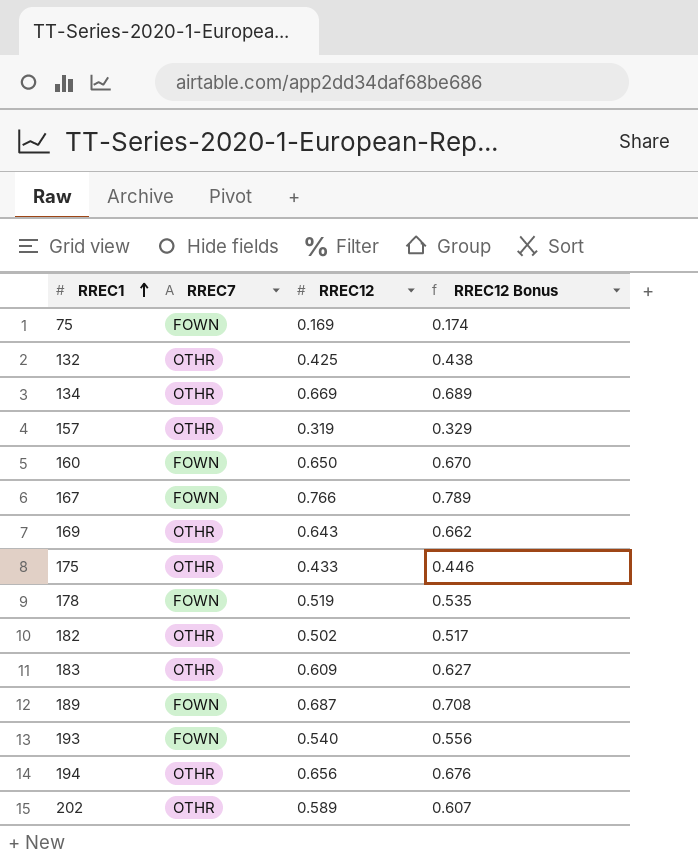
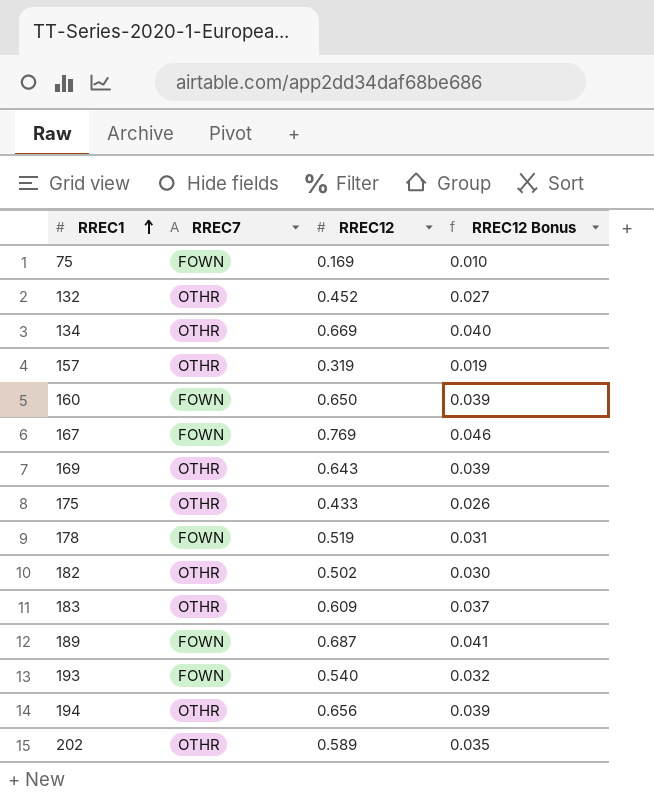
column RREC12 Bonus | formula: [RREC12] * 1.03 -> [RREC12] * 0.06
132 | RREC12: 0.425 -> 0.452
167 | RREC12: 0.766 -> 0.769

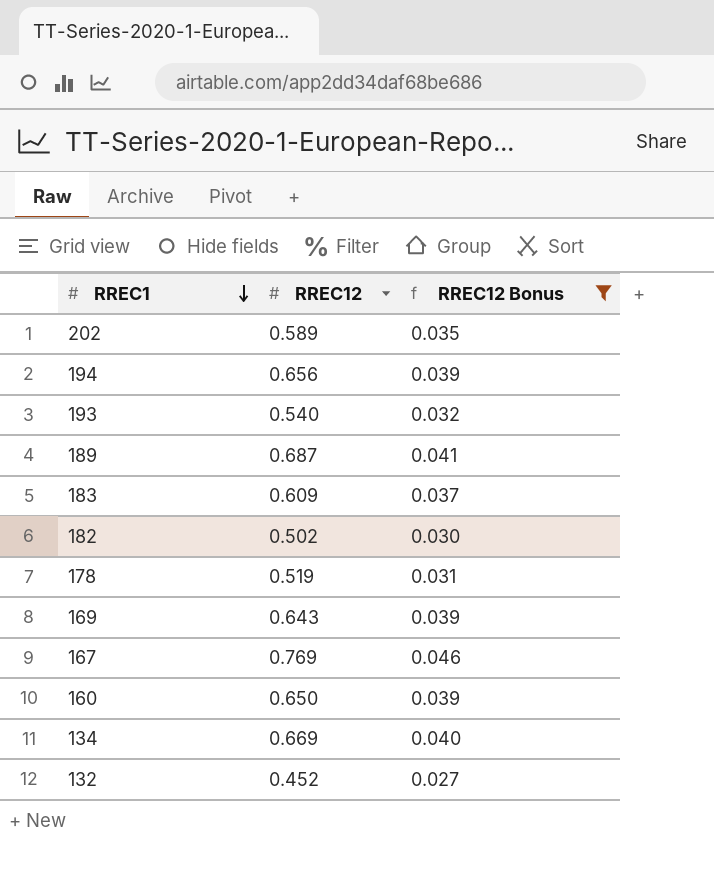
filter: none -> RREC12 Bonus >= 0.027
row order: RREC1 ascending -> RREC1 descending
column RREC7 | position: 2 -> none

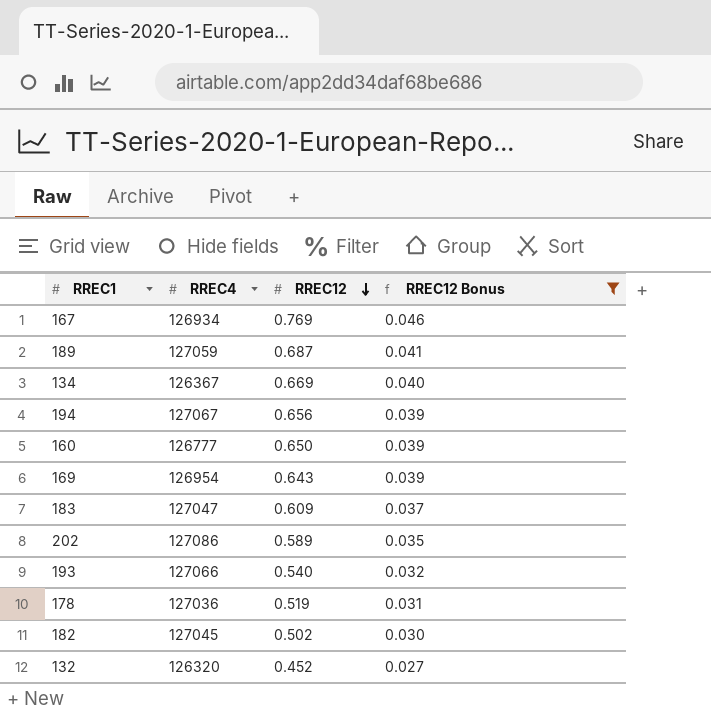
row order: RREC1 descending -> RREC12 descending
column RREC4 | position: none -> 2

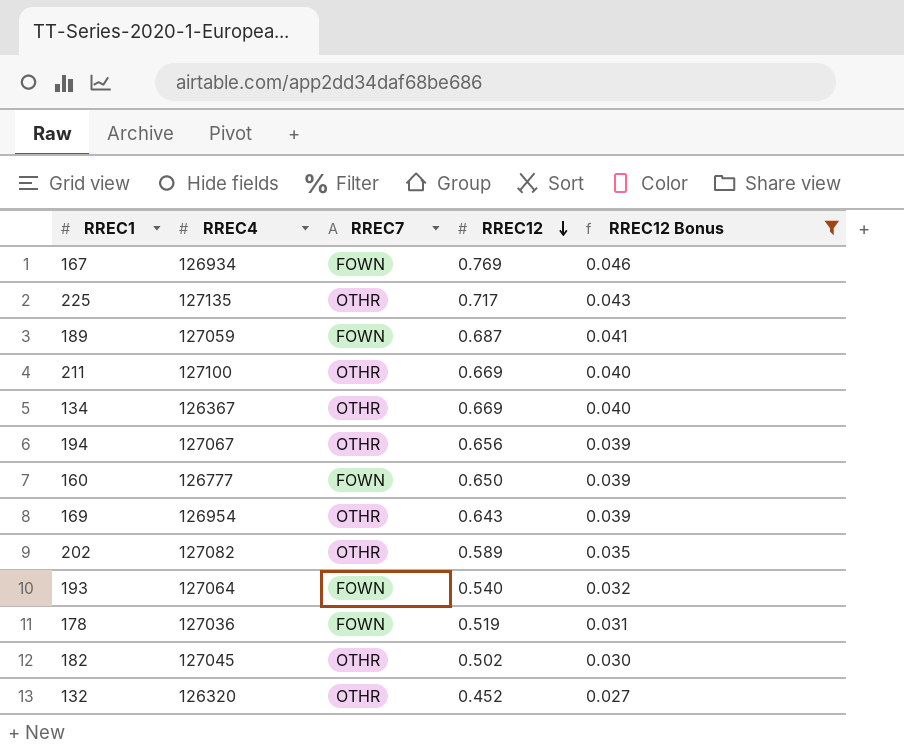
column RREC7 | position: none -> 3
row 183: 127047 | 0.609 | 0.037 -> none
row 225: none -> 127135 | OTHR | 0.717 | 0.043
row 211: none -> 127100 | OTHR | 0.669 | 0.040
202 | RREC4: 127086 -> 127082
193 | RREC4: 127066 -> 127064

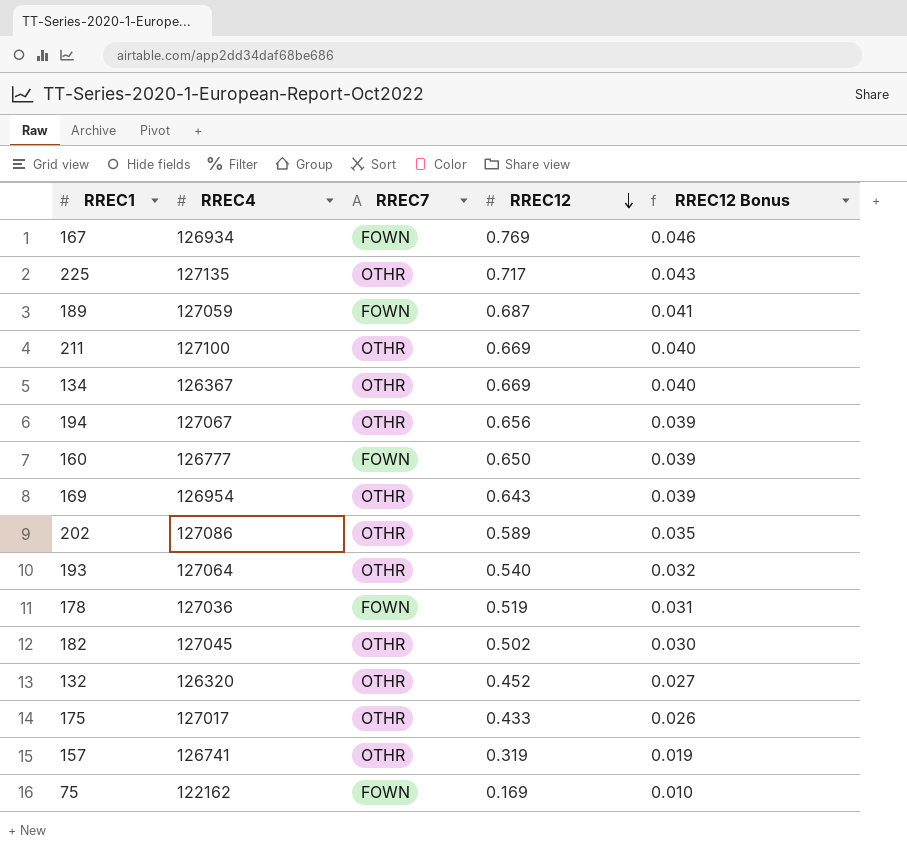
filter: RREC12 Bonus >= 0.027 -> none
202 | RREC4: 127082 -> 127086
193 | RREC7: FOWN -> OTHR

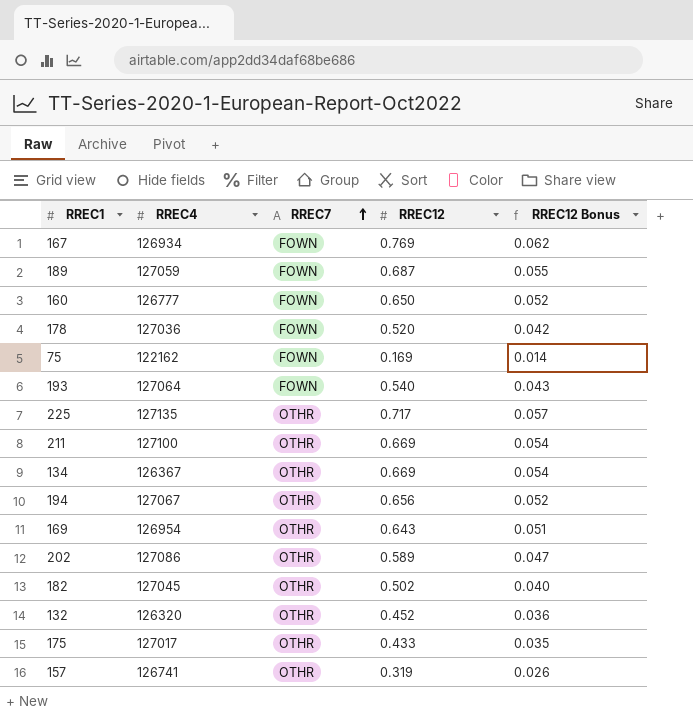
row order: RREC12 descending -> RREC7 ascending
column RREC12 Bonus | formula: [RREC12] * 0.06 -> [RREC12] * 0.08
178 | RREC12: 0.519 -> 0.520
193 | RREC7: OTHR -> FOWN

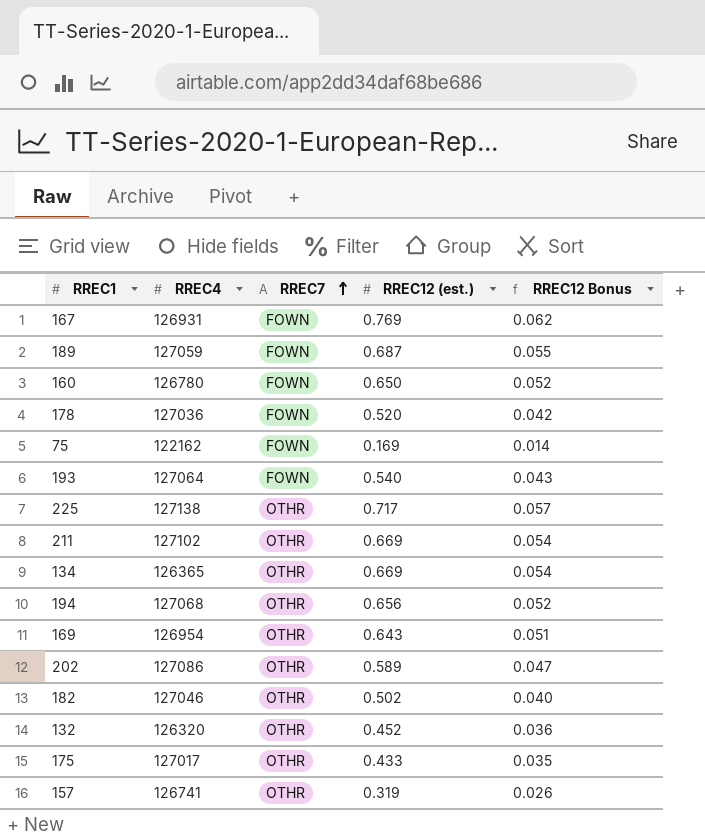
column name: RREC12 -> RREC12 (est.)
167 | RREC4: 126934 -> 126931
160 | RREC4: 126777 -> 126780
225 | RREC4: 127135 -> 127138
211 | RREC4: 127100 -> 127102
134 | RREC4: 126367 -> 126365
194 | RREC4: 127067 -> 127068
182 | RREC4: 127045 -> 127046

